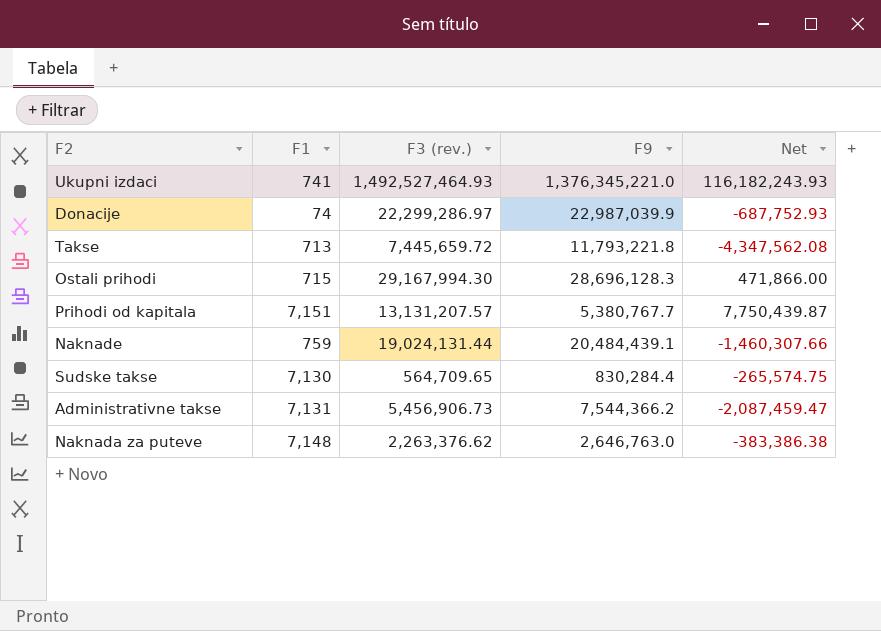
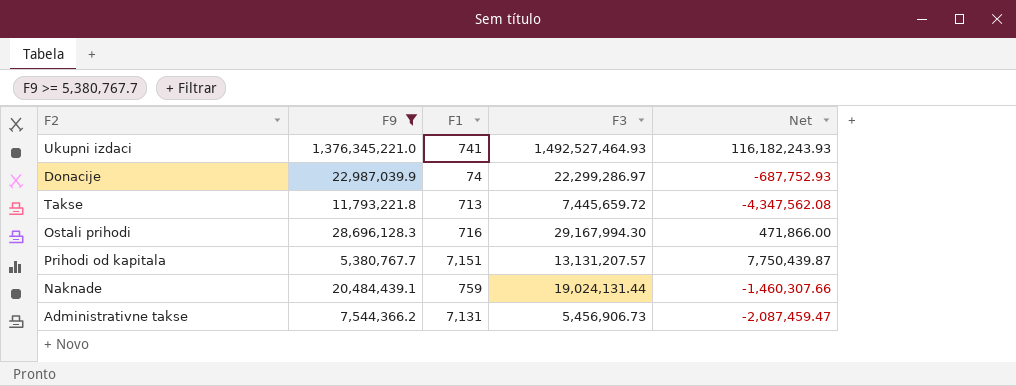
filter: none -> F9 >= 5,380,767.7
column F9 | position: 4 -> 2
column name: F3 (rev.) -> F3
Ostali prihodi | F1: 715 -> 716

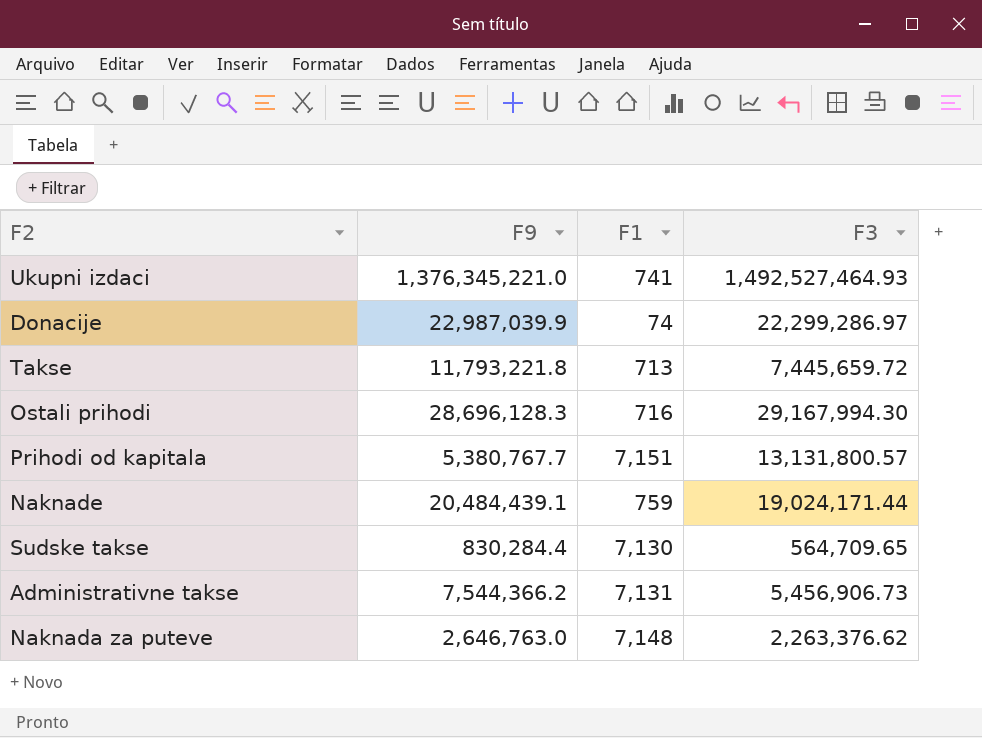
filter: F9 >= 5,380,767.7 -> none
column Net | formula: [F3] - [F9] -> none
Prihodi od kapitala | F3: 13,131,207.57 -> 13,131,800.57
Naknade | F3: 19,024,131.44 -> 19,024,171.44

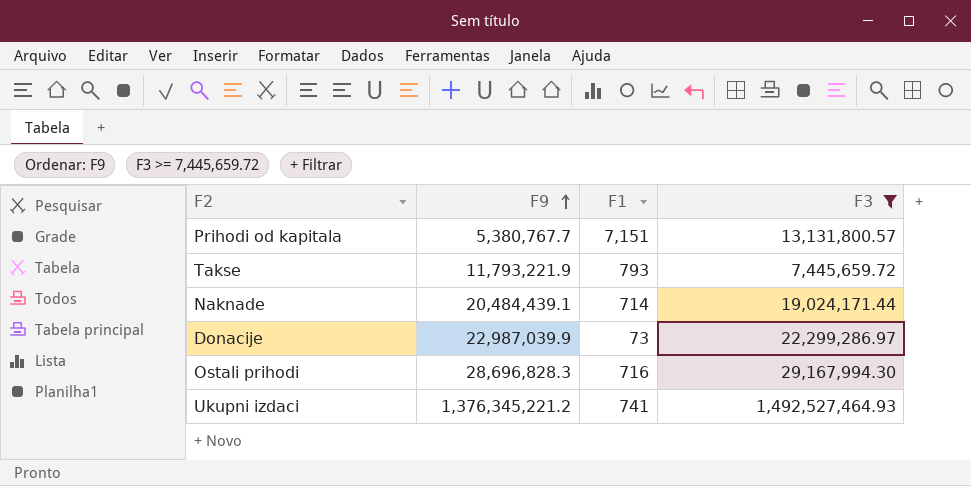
filter: none -> F3 >= 7,445,659.72
row order: none -> F9 ascending
Takse | F9: 11,793,221.8 -> 11,793,221.9
Takse | F1: 713 -> 793
Naknade | F1: 759 -> 714
Donacije | F1: 74 -> 73
Ostali prihodi | F9: 28,696,128.3 -> 28,696,828.3
Ukupni izdaci | F9: 1,376,345,221.0 -> 1,376,345,221.2

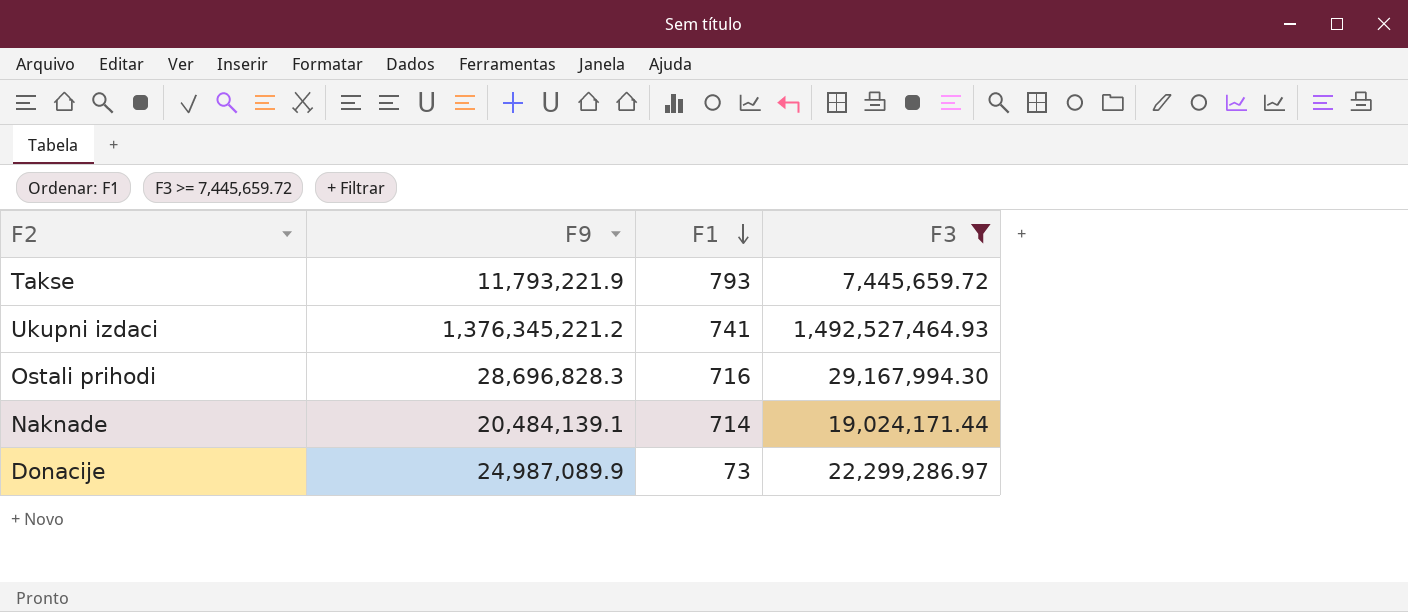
row order: F9 ascending -> F1 descending
row Prihodi od kapitala: 5,380,767.7 | 7,151 | 13,131,800.57 -> none
Naknade | F9: 20,484,439.1 -> 20,484,139.1
Donacije | F9: 22,987,039.9 -> 24,987,089.9

